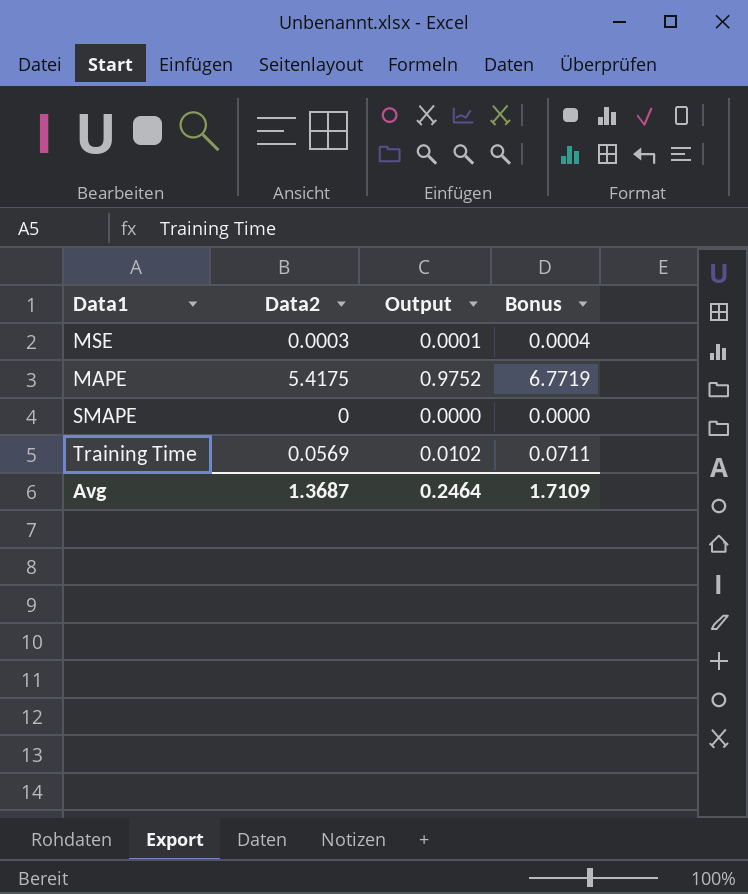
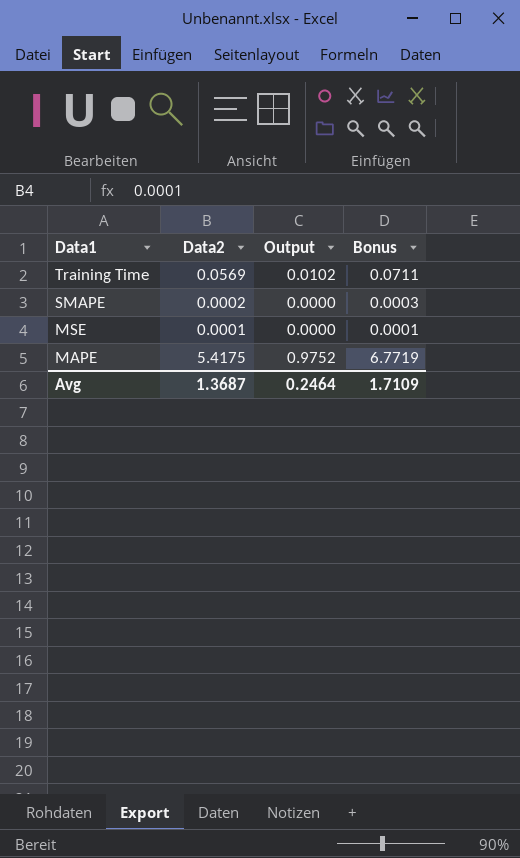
row order: none -> Data1 descending
SMAPE | Data2: 0 -> 0.0002
SMAPE | Bonus: 0.0000 -> 0.0003
MSE | Data2: 0.0003 -> 0.0001
MSE | Output: 0.0001 -> 0.0000
MSE | Bonus: 0.0004 -> 0.0001

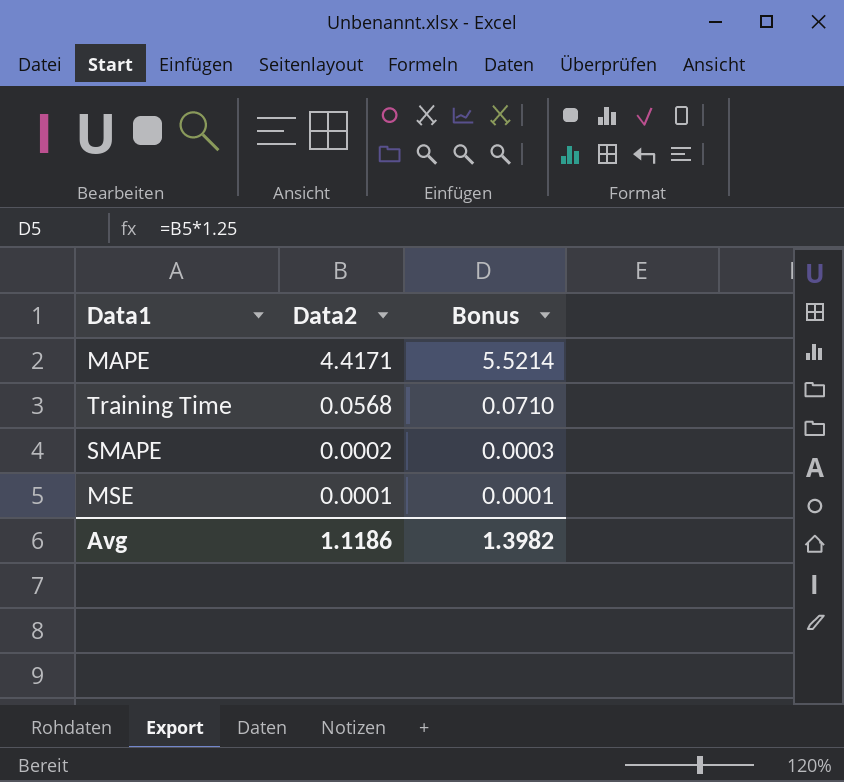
row order: Data1 descending -> Data2 descending
column Output | formula: [Data2] * 0.18 -> none
MAPE | Data2: 5.4175 -> 4.4171
MAPE | Bonus: 6.7719 -> 5.5214
Training Time | Data2: 0.0569 -> 0.0568
Training Time | Bonus: 0.0711 -> 0.0710
Avg | Data2: 1.3687 -> 1.1186
Avg | Bonus: 1.7109 -> 1.3982

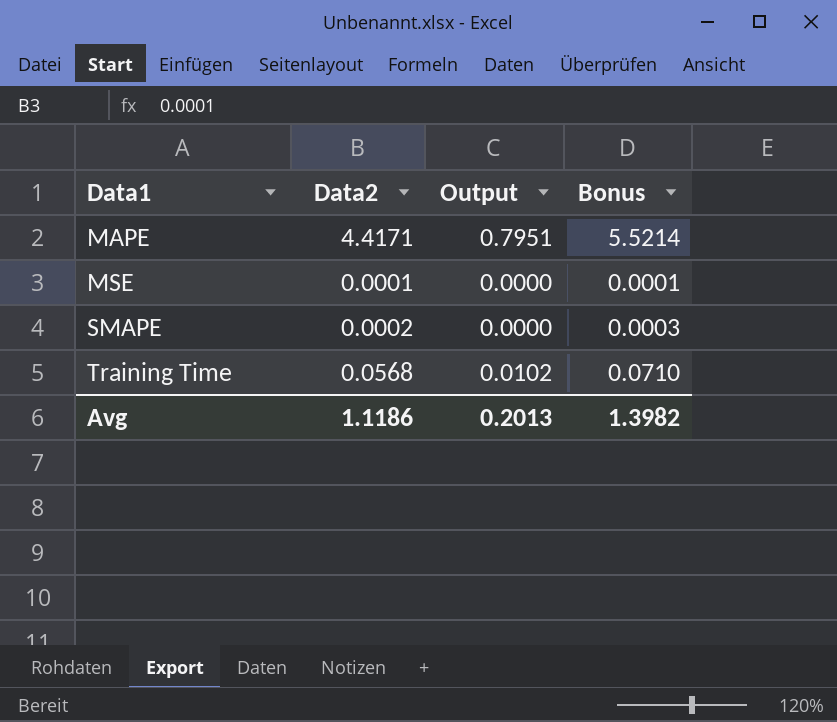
row order: Data2 descending -> Data1 ascending
column Output | formula: none -> [Data2] * 0.18

